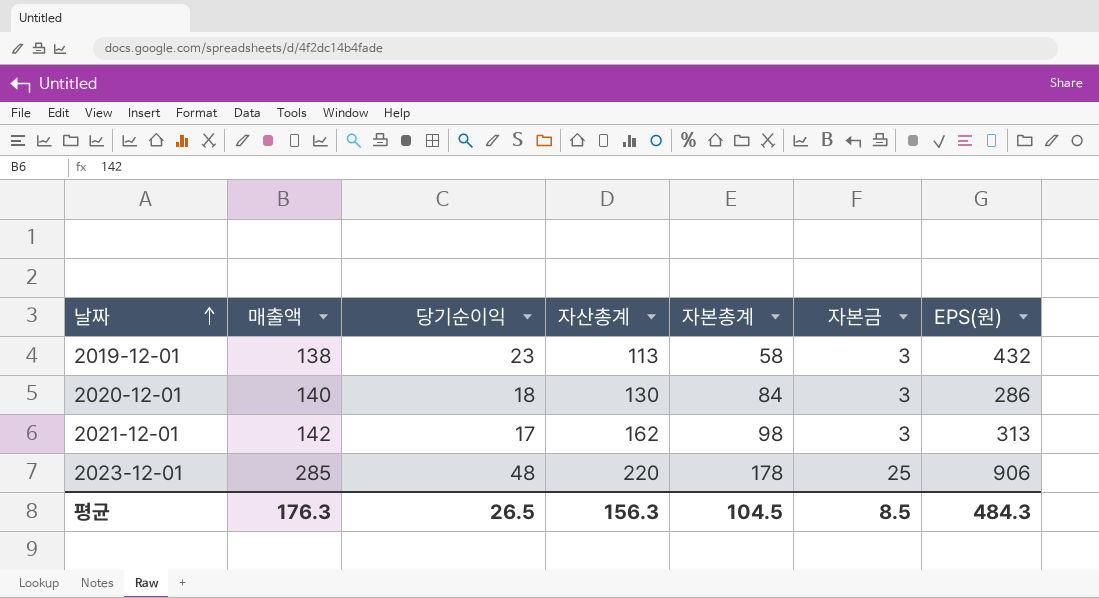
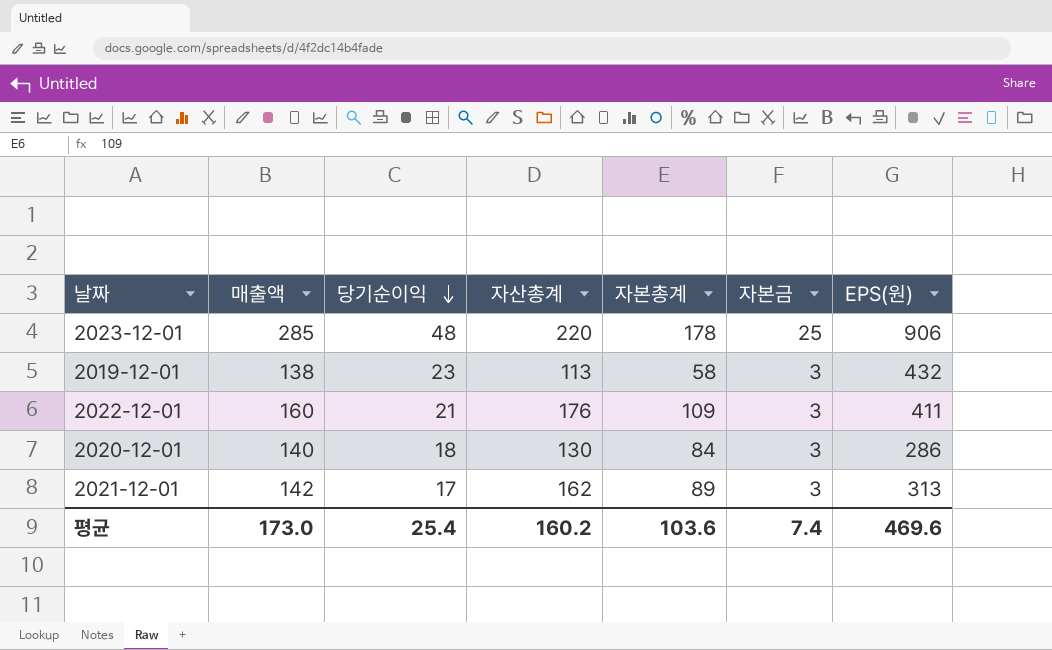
row order: 날짜 ascending -> 당기순이익 descending
row 2022-12-01: none -> 160 | 21 | 176 | 109 | 3 | 411
2021-12-01 | 자본총계: 98 -> 89
평균 | 매출액: 176.3 -> 173.0
평균 | 당기순이익: 26.5 -> 25.4
평균 | 자산총계: 156.3 -> 160.2
평균 | 자본총계: 104.5 -> 103.6
평균 | 자본금: 8.5 -> 7.4
평균 | EPS(원): 484.3 -> 469.6

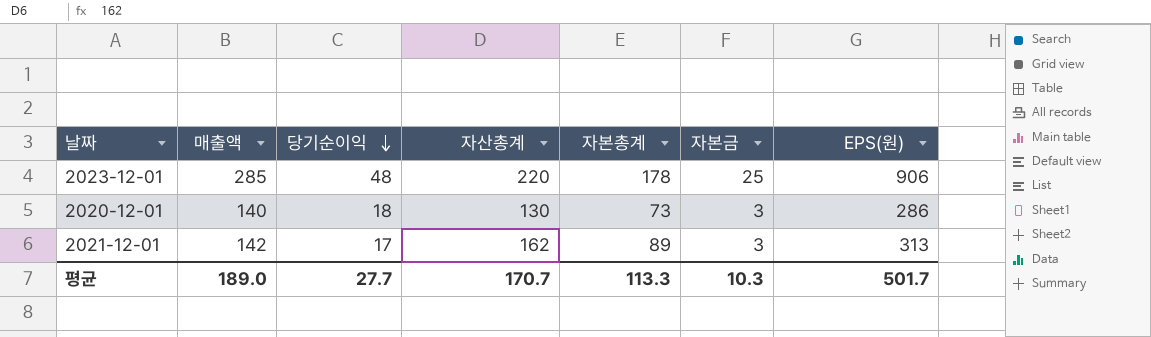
row 2019-12-01: 138 | 23 | 113 | 58 | 3 | 432 -> none
row 2022-12-01: 160 | 21 | 176 | 109 | 3 | 411 -> none
2020-12-01 | 자본총계: 84 -> 73
평균 | 매출액: 173.0 -> 189.0
평균 | 당기순이익: 25.4 -> 27.7
평균 | 자산총계: 160.2 -> 170.7
평균 | 자본총계: 103.6 -> 113.3
평균 | 자본금: 7.4 -> 10.3
평균 | EPS(원): 469.6 -> 501.7

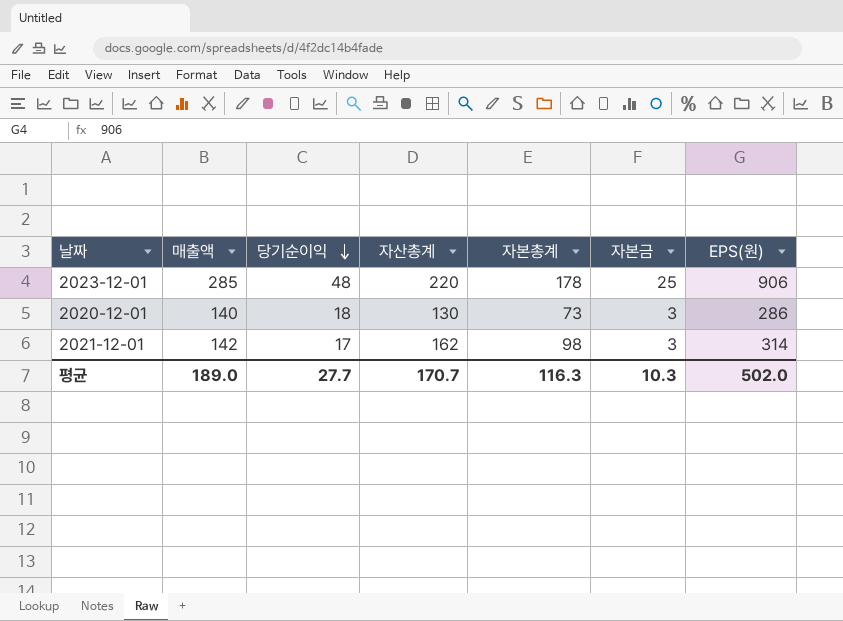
2021-12-01 | 자본총계: 89 -> 98
2021-12-01 | EPS(원): 313 -> 314
평균 | 자본총계: 113.3 -> 116.3
평균 | EPS(원): 501.7 -> 502.0

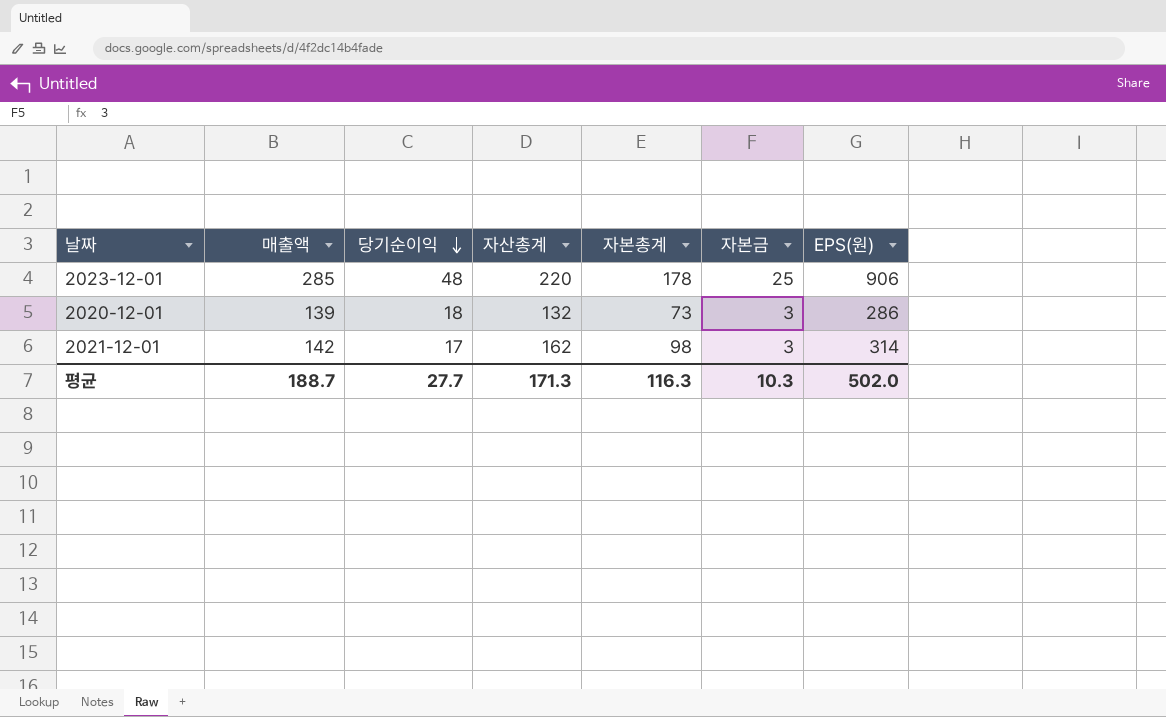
2020-12-01 | 매출액: 140 -> 139
2020-12-01 | 자산총계: 130 -> 132
평균 | 매출액: 189.0 -> 188.7
평균 | 자산총계: 170.7 -> 171.3

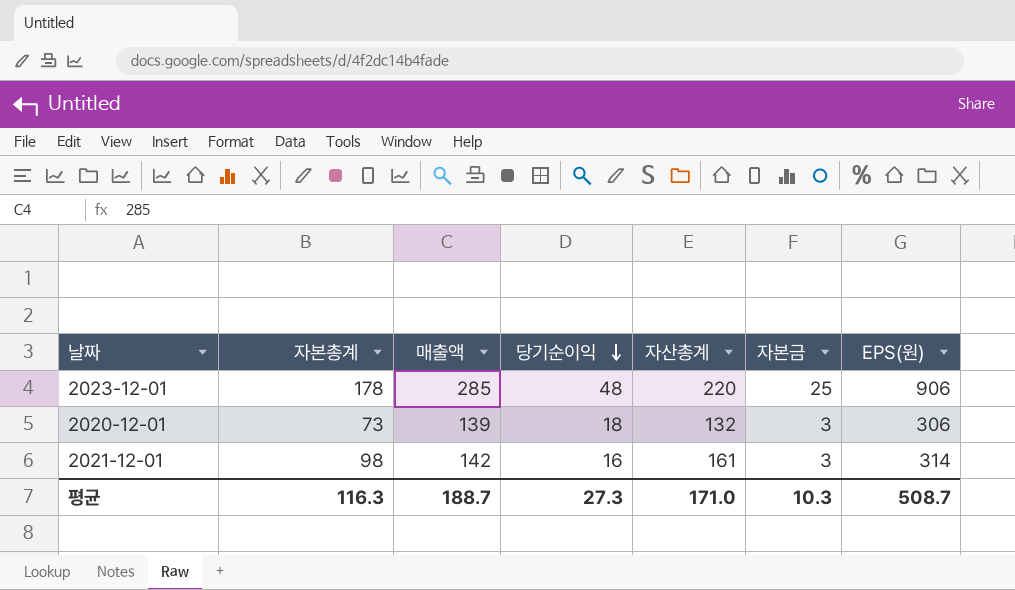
column 자본총계 | position: 5 -> 2
2020-12-01 | EPS(원): 286 -> 306
2021-12-01 | 당기순이익: 17 -> 16
2021-12-01 | 자산총계: 162 -> 161
평균 | 당기순이익: 27.7 -> 27.3
평균 | 자산총계: 171.3 -> 171.0
평균 | EPS(원): 502.0 -> 508.7

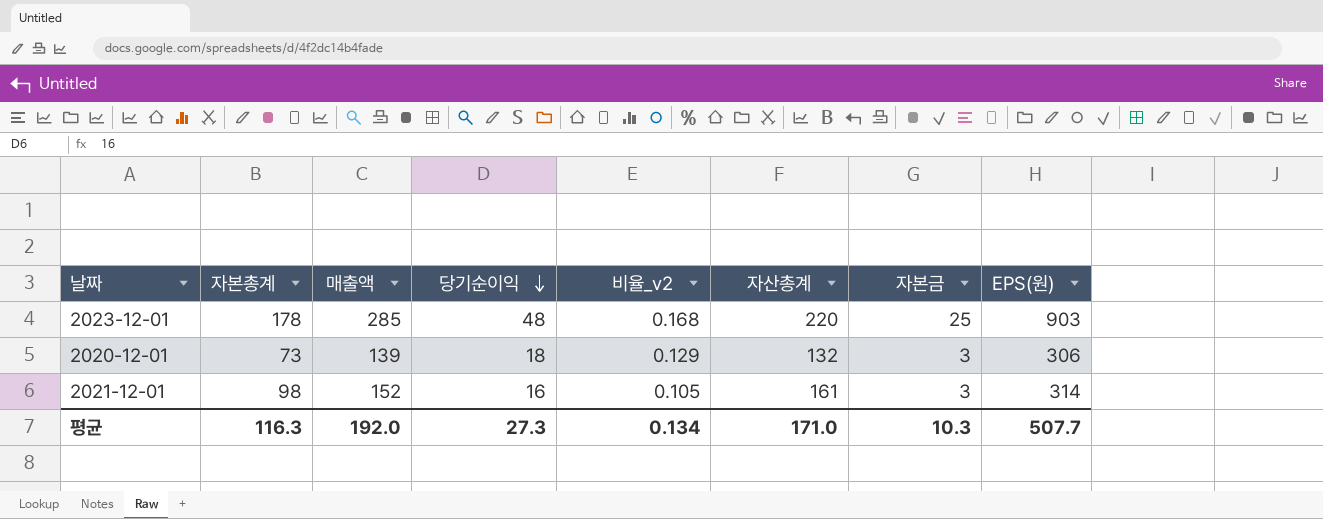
column 비율_v2 | formula: none -> [당기순이익] / [매출액]
2023-12-01 | EPS(원): 906 -> 903
2021-12-01 | 매출액: 142 -> 152
평균 | 매출액: 188.7 -> 192.0
평균 | EPS(원): 508.7 -> 507.7

